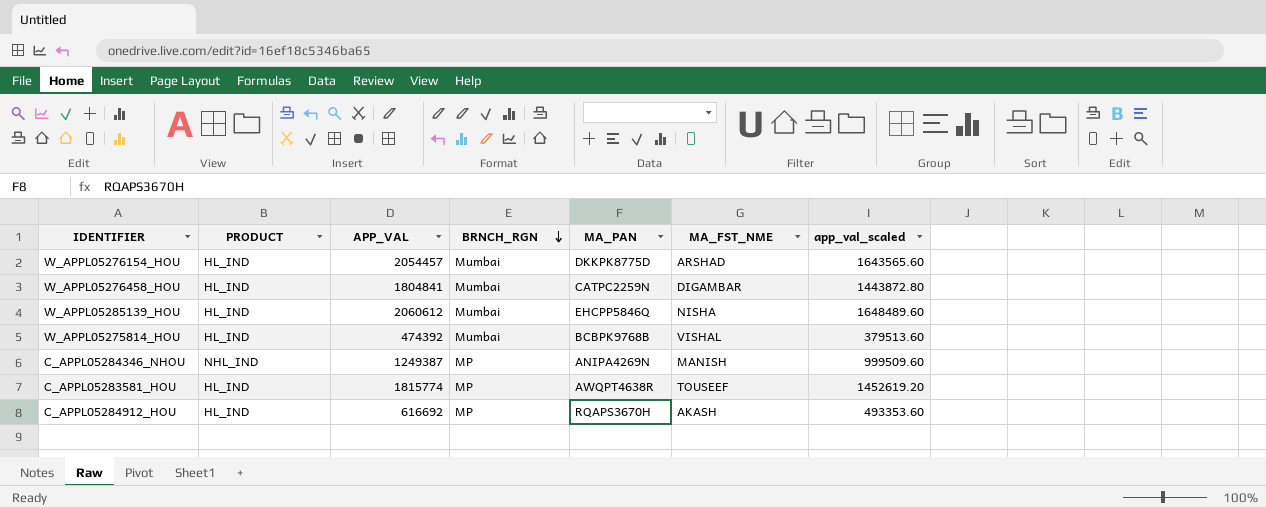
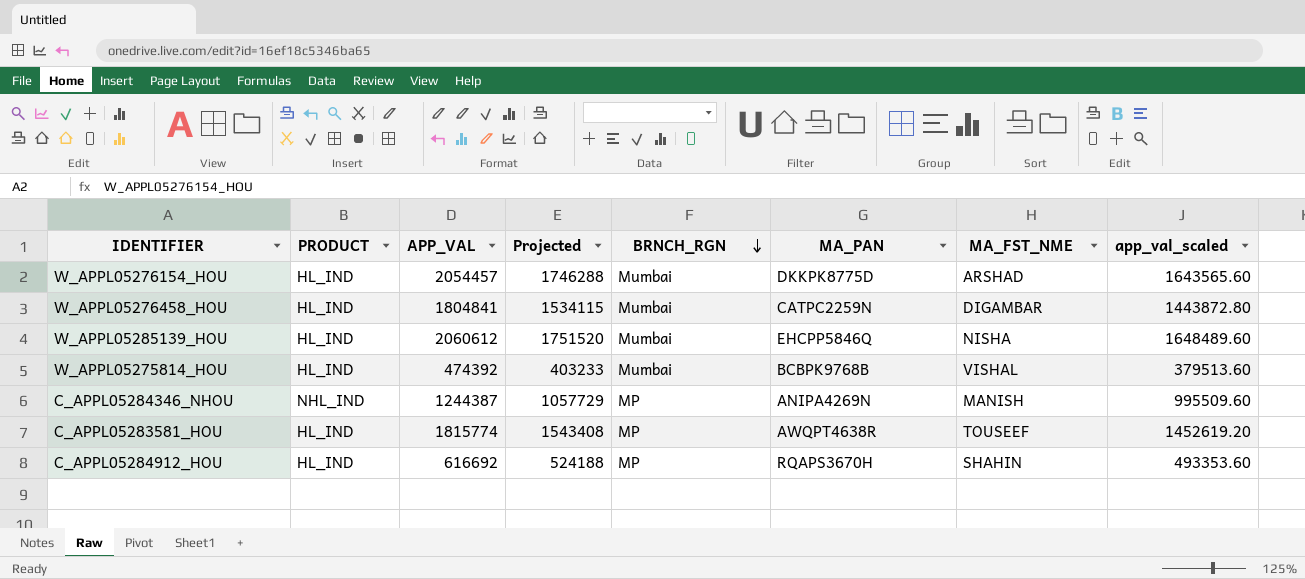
column Projected | formula: none -> [APP_VAL] * 0.85
C_APPL05284346_NHOU | APP_VAL: 1249387 -> 1244387
C_APPL05284346_NHOU | app_val_scaled: 999509.60 -> 995509.60
C_APPL05284912_HOU | MA_FST_NME: AKASH -> SHAHIN

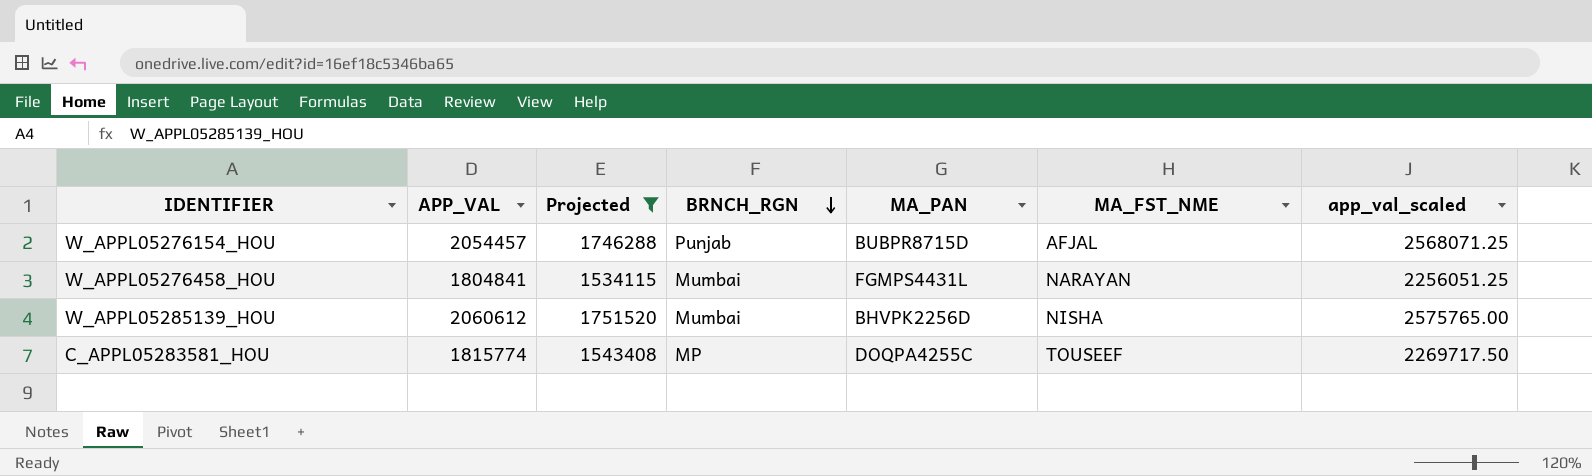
filter: none -> Projected >= 1534115
column PRODUCT | position: 2 -> none
column app_val_scaled | formula: [APP_VAL] * 0.8 -> [APP_VAL] * 1.25
W_APPL05276154_HOU | BRNCH_RGN: Mumbai -> Punjab
W_APPL05276154_HOU | MA_PAN: DKKPK8775D -> BUBPR8715D
W_APPL05276154_HOU | MA_FST_NME: ARSHAD -> AFJAL
W_APPL05276458_HOU | MA_PAN: CATPC2259N -> FGMPS4431L
W_APPL05276458_HOU | MA_FST_NME: DIGAMBAR -> NARAYAN
W_APPL05285139_HOU | MA_PAN: EHCPP5846Q -> BHVPK2256D
C_APPL05283581_HOU | MA_PAN: AWQPT4638R -> DOQPA4255C

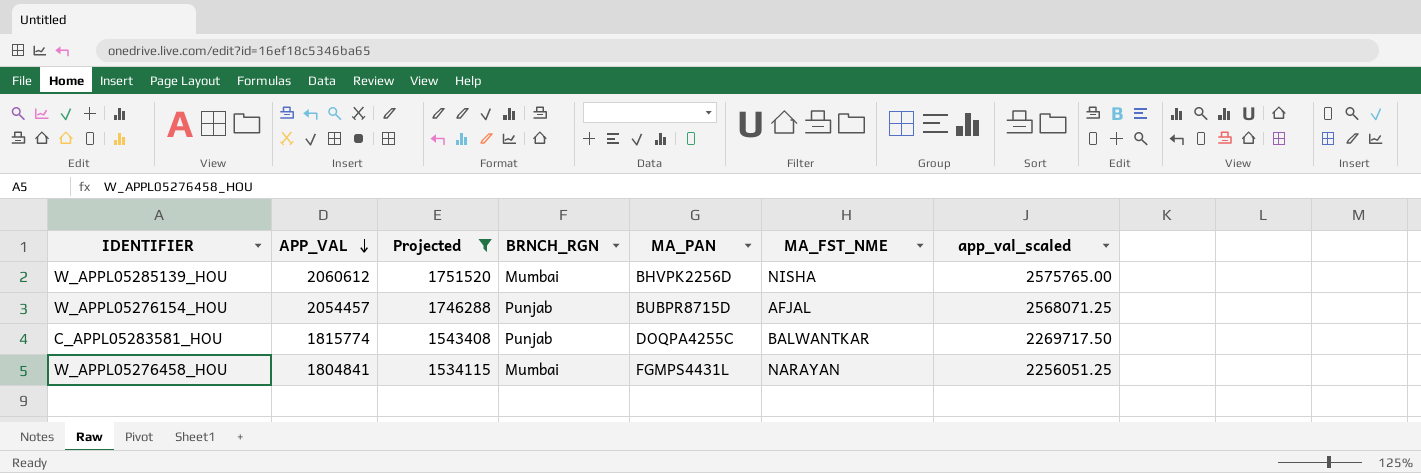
row order: BRNCH_RGN descending -> APP_VAL descending
C_APPL05283581_HOU | BRNCH_RGN: MP -> Punjab
C_APPL05283581_HOU | MA_FST_NME: TOUSEEF -> BALWANTKAR

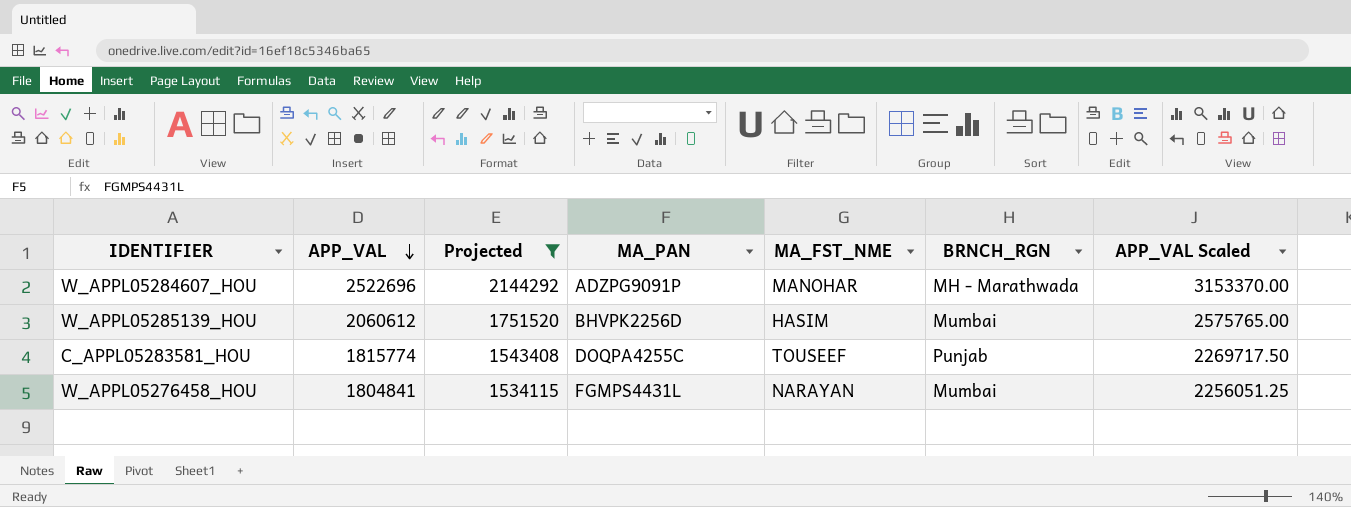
column BRNCH_RGN | position: 4 -> 6
column name: app_val_scaled -> APP_VAL Scaled
row W_APPL05276154_HOU: 2054457 | 1746288 | Punjab | BUBPR8715D | AFJAL | 2568071.25 -> none
row W_APPL05284607_HOU: none -> 2522696 | 2144292 | ADZPG9091P | MANOHAR | MH - Marathwada | 3153370.00
W_APPL05285139_HOU | MA_FST_NME: NISHA -> HASIM
C_APPL05283581_HOU | MA_FST_NME: BALWANTKAR -> TOUSEEF

